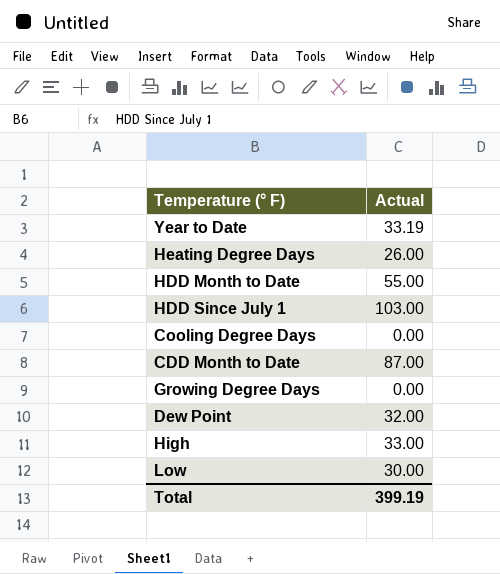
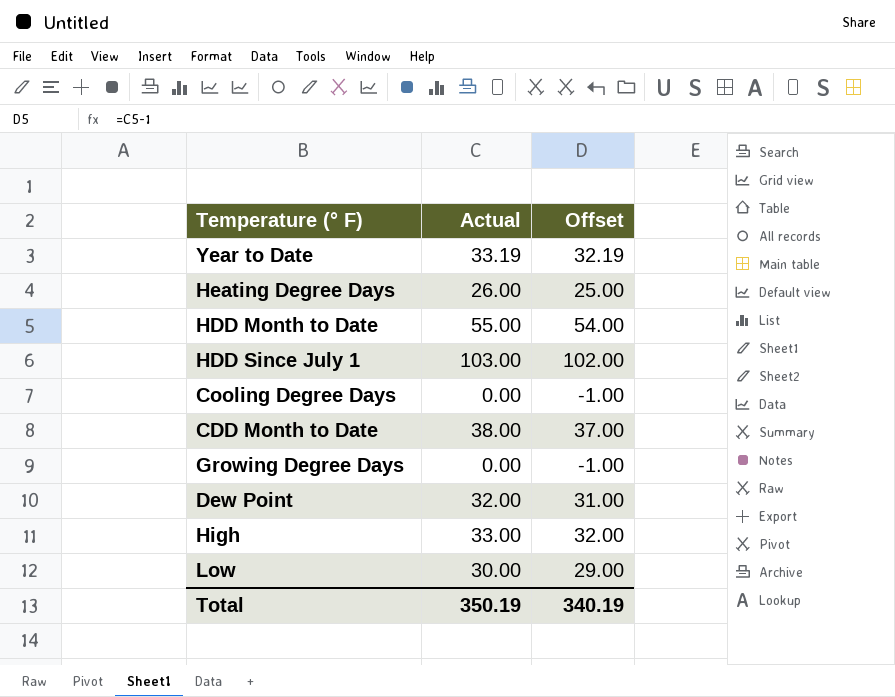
column Offset | formula: none -> [Actual] - 1
CDD Month to Date | Actual: 87.00 -> 38.00
Total | Actual: 399.19 -> 350.19

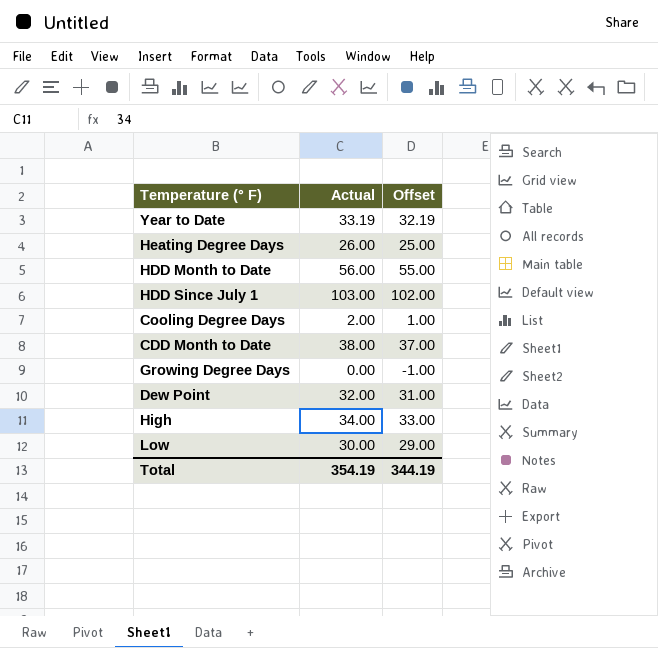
HDD Month to Date | Actual: 55.00 -> 56.00
HDD Month to Date | Offset: 54.00 -> 55.00
Cooling Degree Days | Actual: 0.00 -> 2.00
Cooling Degree Days | Offset: -1.00 -> 1.00
High | Actual: 33.00 -> 34.00
High | Offset: 32.00 -> 33.00
Total | Actual: 350.19 -> 354.19
Total | Offset: 340.19 -> 344.19

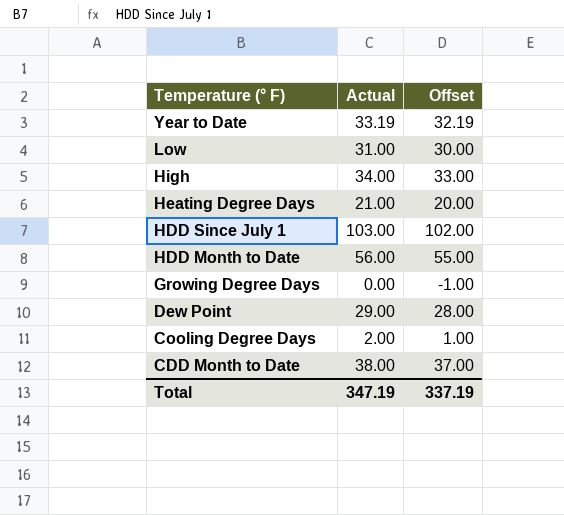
row order: none -> Temperature (° F) descending
Low | Actual: 30.00 -> 31.00
Low | Offset: 29.00 -> 30.00
Heating Degree Days | Actual: 26.00 -> 21.00
Heating Degree Days | Offset: 25.00 -> 20.00
Dew Point | Actual: 32.00 -> 29.00
Dew Point | Offset: 31.00 -> 28.00
Total | Actual: 354.19 -> 347.19
Total | Offset: 344.19 -> 337.19

